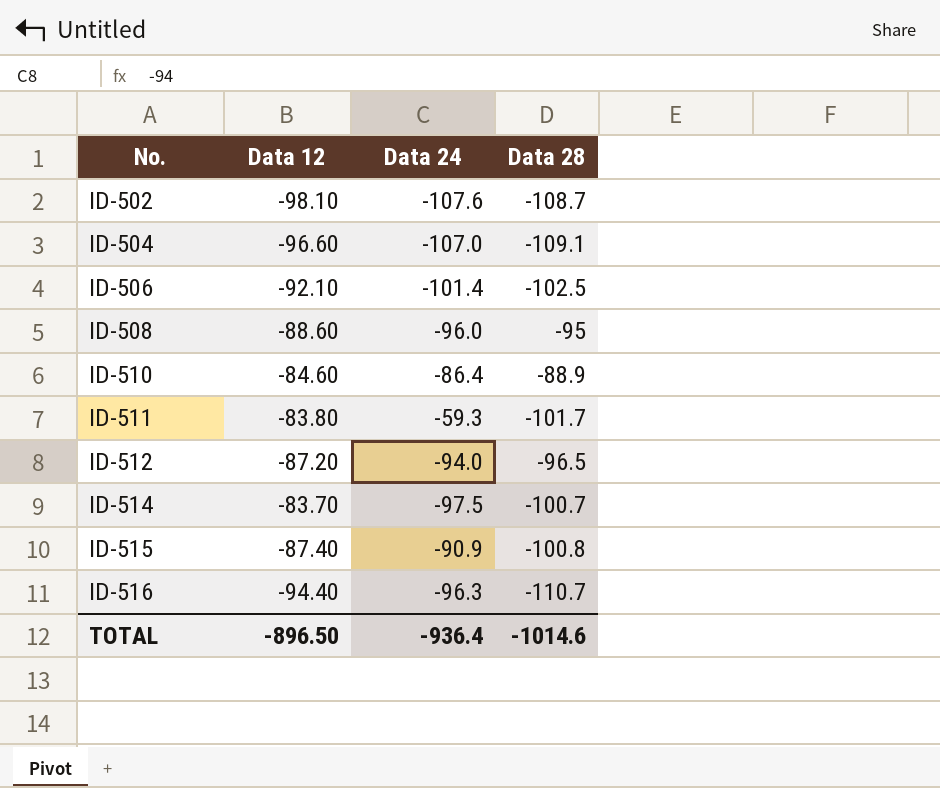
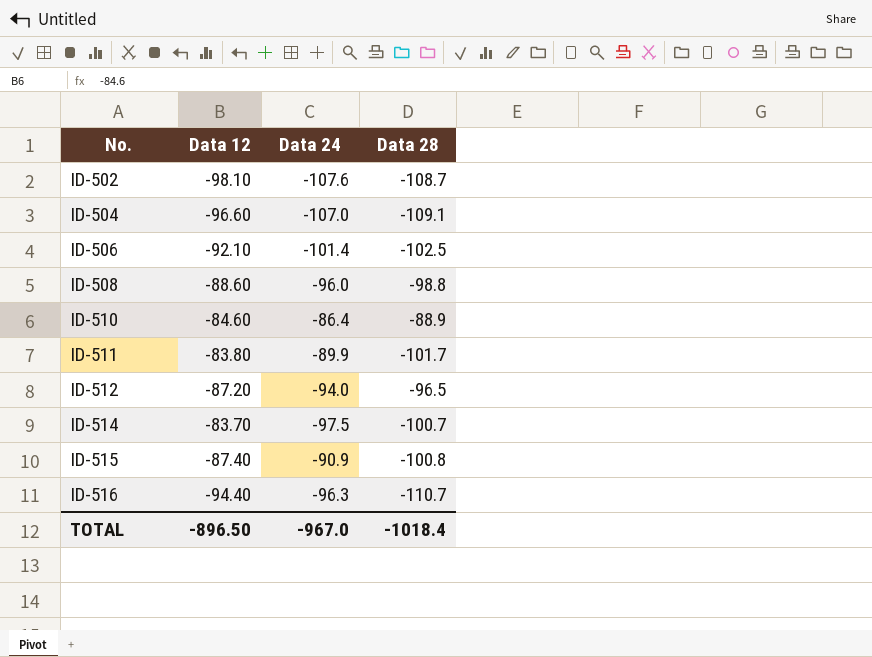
ID-508 | Data 28: -95 -> -98.8
ID-511 | Data 24: -59.3 -> -89.9
TOTAL | Data 24: -936.4 -> -967.0
TOTAL | Data 28: -1014.6 -> -1018.4

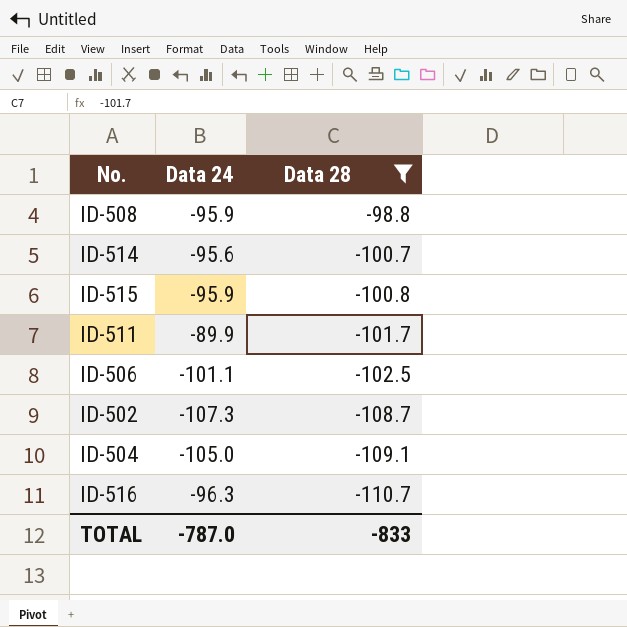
filter: none -> Data 28 <= -98.8
row order: No. ascending -> Data 28 descending
column Data 12 | position: 2 -> none
ID-508 | Data 24: -96.0 -> -95.9
ID-514 | Data 24: -97.5 -> -95.6
ID-515 | Data 24: -90.9 -> -95.9
ID-506 | Data 24: -101.4 -> -101.1
ID-502 | Data 24: -107.6 -> -107.3
ID-504 | Data 24: -107.0 -> -105.0
TOTAL | Data 24: -967.0 -> -787.0
TOTAL | Data 28: -1018.4 -> -833

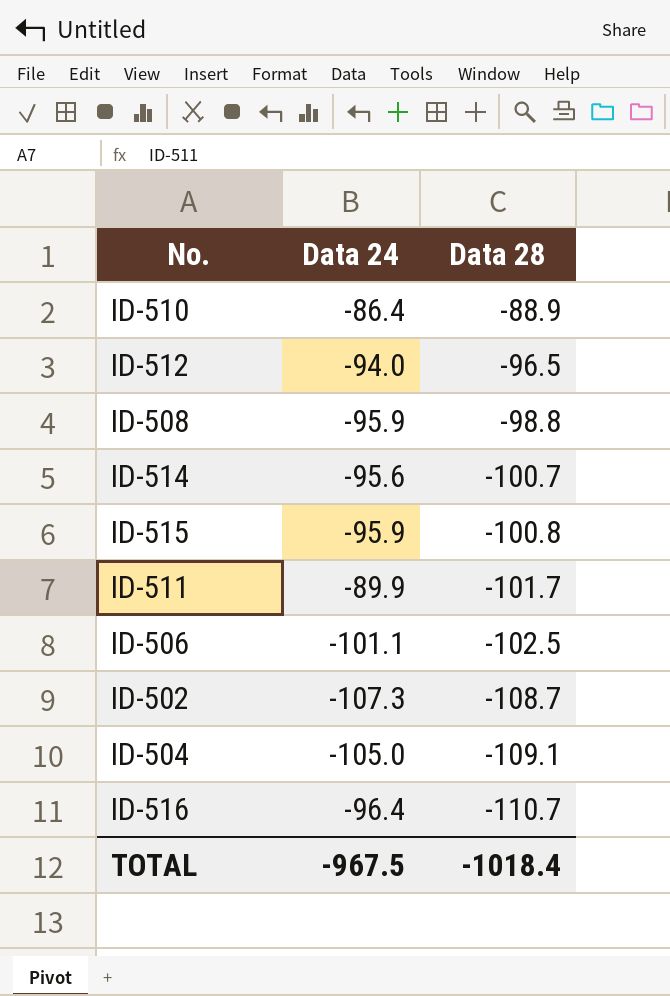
filter: Data 28 <= -98.8 -> none
ID-516 | Data 24: -96.3 -> -96.4
TOTAL | Data 24: -787.0 -> -967.5
TOTAL | Data 28: -833 -> -1018.4

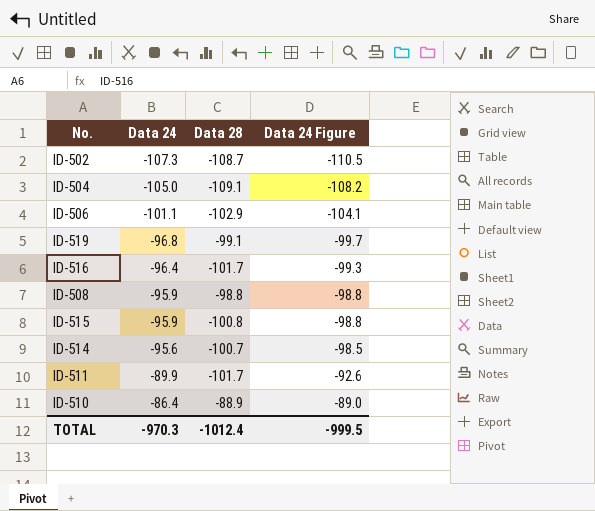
row order: Data 28 descending -> Data 24 ascending
column Data 24 Figure | formula: none -> [Data 24] * 1.03
row ID-512: -94.0 | -96.5 -> none
ID-506 | Data 28: -102.5 -> -102.9
row ID-519: none -> -96.8 | -99.1 | -99.7
ID-516 | Data 28: -110.7 -> -101.7
TOTAL | Data 24: -967.5 -> -970.3
TOTAL | Data 28: -1018.4 -> -1012.4

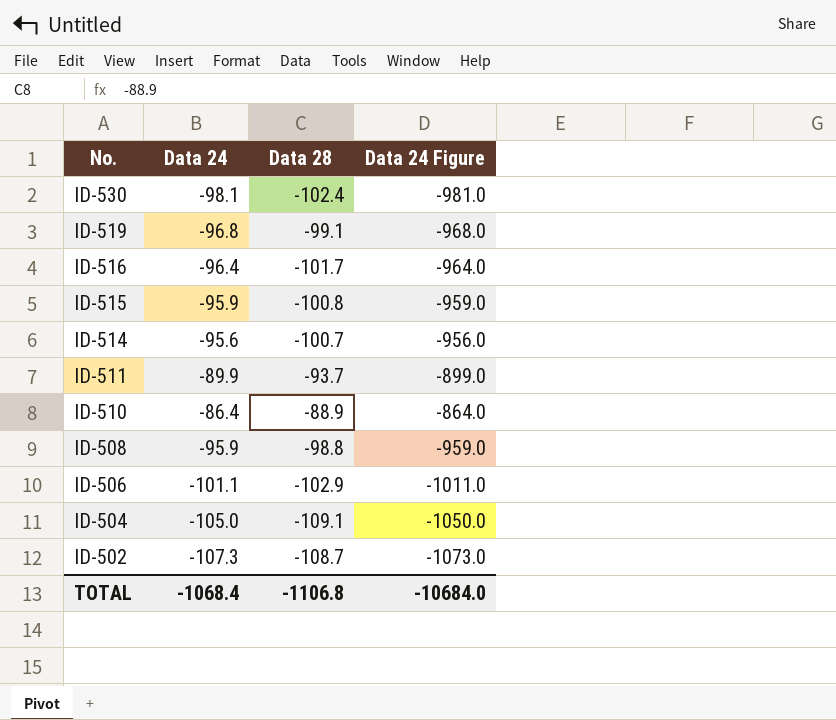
row order: Data 24 ascending -> No. descending
column Data 24 Figure | formula: [Data 24] * 1.03 -> [Data 24] * 10
row ID-530: none -> -98.1 | -102.4 | -981.0
ID-511 | Data 28: -101.7 -> -93.7
TOTAL | Data 24: -970.3 -> -1068.4
TOTAL | Data 28: -1012.4 -> -1106.8
TOTAL | Data 24 Figure: -999.5 -> -10684.0

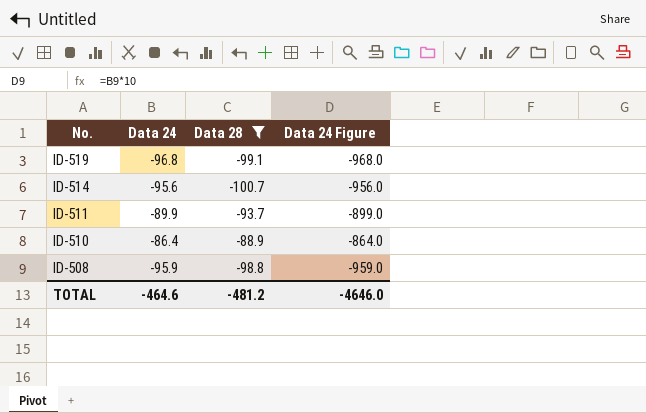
filter: none -> Data 28 >= -100.7
TOTAL | Data 24: -1068.4 -> -464.6
TOTAL | Data 28: -1106.8 -> -481.2
TOTAL | Data 24 Figure: -10684.0 -> -4646.0

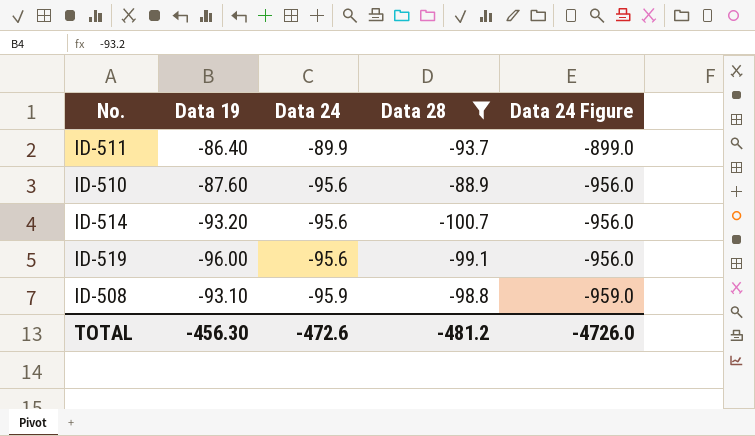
row order: No. descending -> Data 24 descending
column Data 19 | position: none -> 2
ID-510 | Data 24: -86.4 -> -95.6
ID-510 | Data 24 Figure: -864.0 -> -956.0
ID-519 | Data 24: -96.8 -> -95.6
ID-519 | Data 24 Figure: -968.0 -> -956.0
TOTAL | Data 24: -464.6 -> -472.6
TOTAL | Data 24 Figure: -4646.0 -> -4726.0

